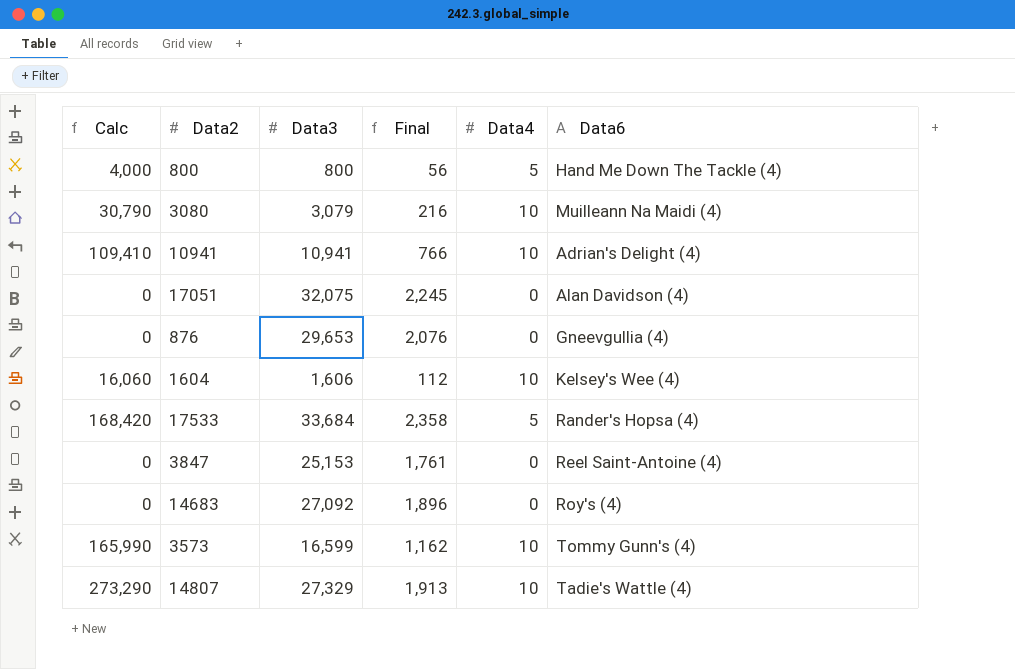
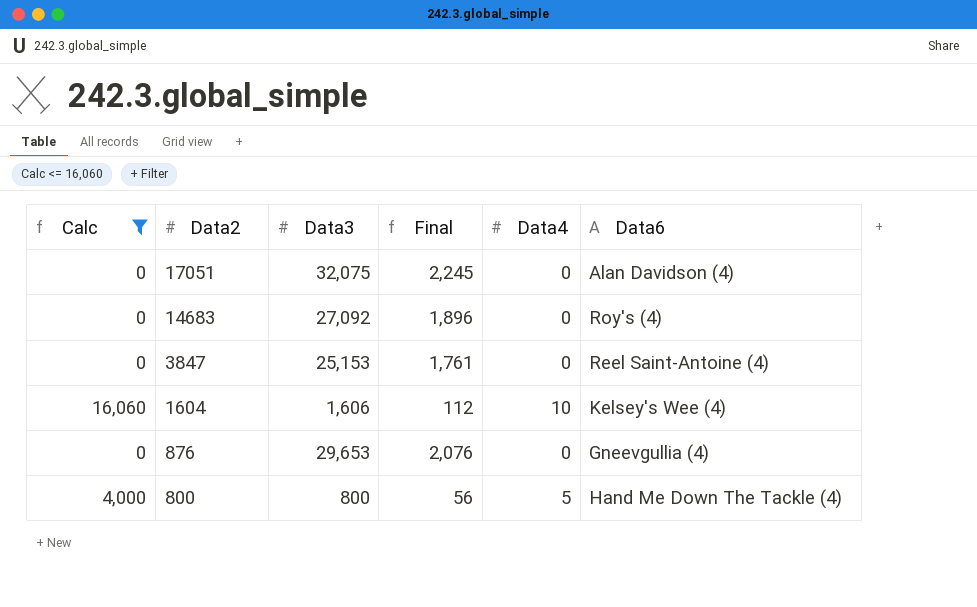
filter: none -> Calc <= 16,060
row order: none -> Data2 descending

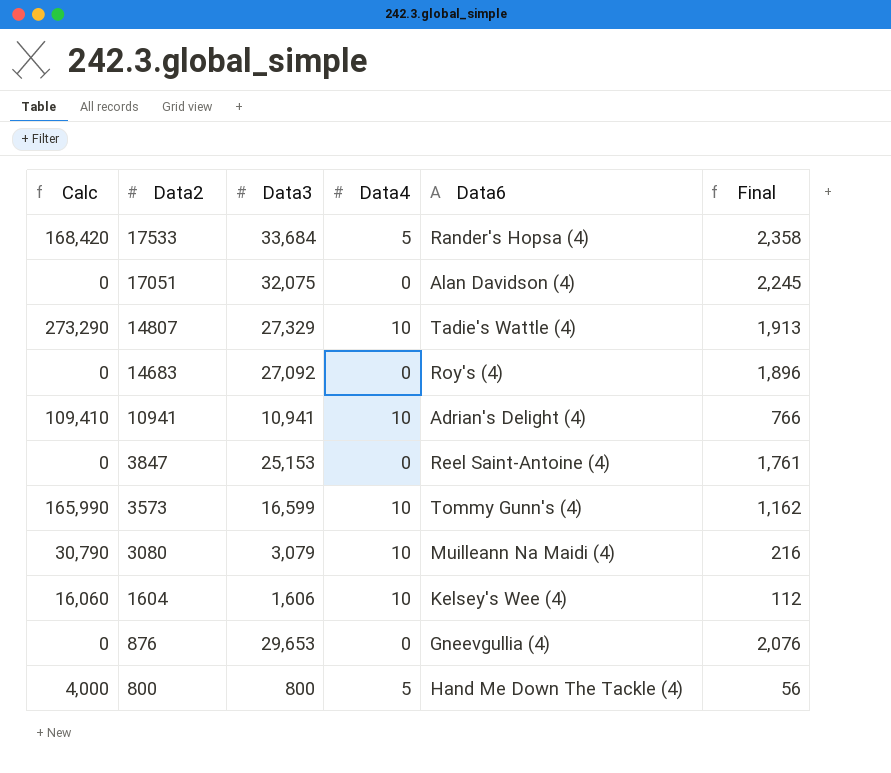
filter: Calc <= 16,060 -> none
column Final | position: 4 -> 6

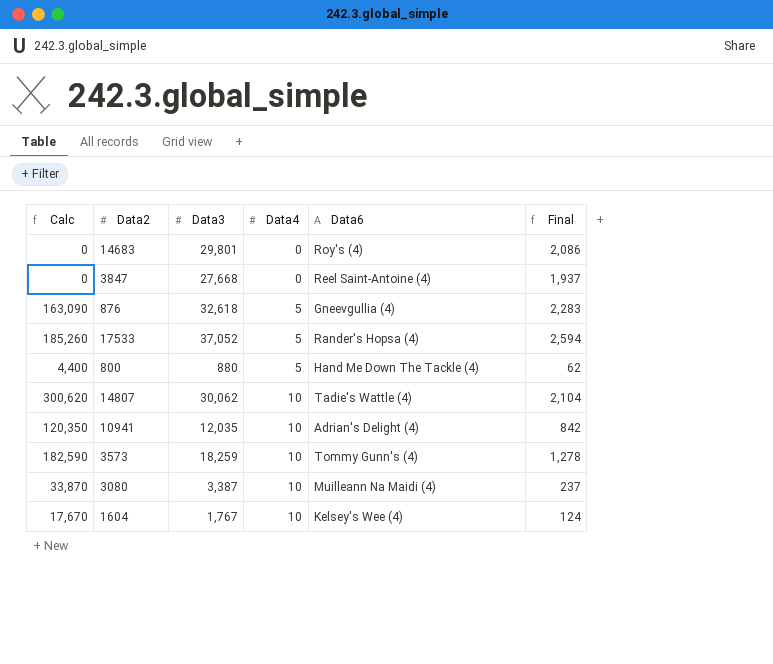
row order: Data2 descending -> Data4 ascending
row 17051: 0 | 32,075 | 0 | Alan Davidson (4) | 2,245 -> none
14683 | Data3: 27,092 -> 29,801
14683 | Final: 1,896 -> 2,086
3847 | Data3: 25,153 -> 27,668
3847 | Final: 1,761 -> 1,937
876 | Calc: 0 -> 163,090
876 | Data3: 29,653 -> 32,618
876 | Data4: 0 -> 5
876 | Final: 2,076 -> 2,283
17533 | Calc: 168,420 -> 185,260
17533 | Data3: 33,684 -> 37,052
17533 | Final: 2,358 -> 2,594
800 | Calc: 4,000 -> 4,400
800 | Data3: 800 -> 880
800 | Final: 56 -> 62
14807 | Calc: 273,290 -> 300,620
14807 | Data3: 27,329 -> 30,062
14807 | Final: 1,913 -> 2,104
10941 | Calc: 109,410 -> 120,350
10941 | Data3: 10,941 -> 12,035
10941 | Final: 766 -> 842
3573 | Calc: 165,990 -> 182,590
3573 | Data3: 16,599 -> 18,259
3573 | Final: 1,162 -> 1,278
3080 | Calc: 30,790 -> 33,870
3080 | Data3: 3,079 -> 3,387
3080 | Final: 216 -> 237
1604 | Calc: 16,060 -> 17,670
1604 | Data3: 1,606 -> 1,767
1604 | Final: 112 -> 124

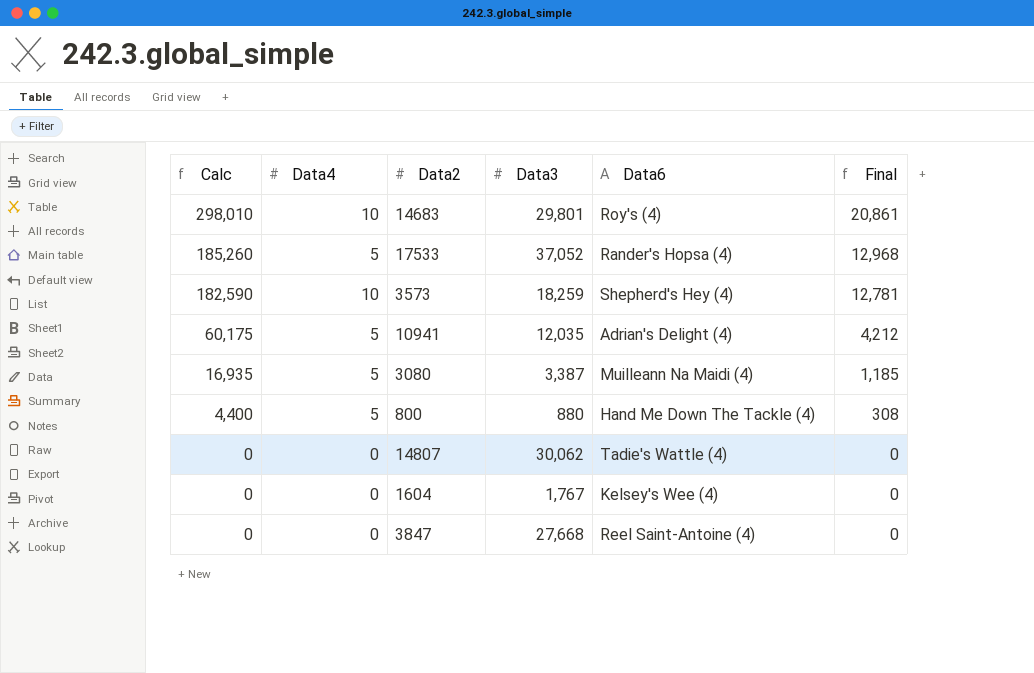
row order: Data4 ascending -> Calc descending
column Data4 | position: 4 -> 2
column Final | formula: [Data3] * 0.07 -> [Calc] * 0.07
row 876: 163,090 | 32,618 | 5 | Gneevgullia (4) | 2,283 -> none
14683 | Calc: 0 -> 298,010
14683 | Data4: 0 -> 10
3573 | Data6: Tommy Gunn's (4) -> Shepherd's Hey (4)
10941 | Calc: 120,350 -> 60,175
10941 | Data4: 10 -> 5
3080 | Calc: 33,870 -> 16,935
3080 | Data4: 10 -> 5
14807 | Calc: 300,620 -> 0
14807 | Data4: 10 -> 0
1604 | Calc: 17,670 -> 0
1604 | Data4: 10 -> 0

